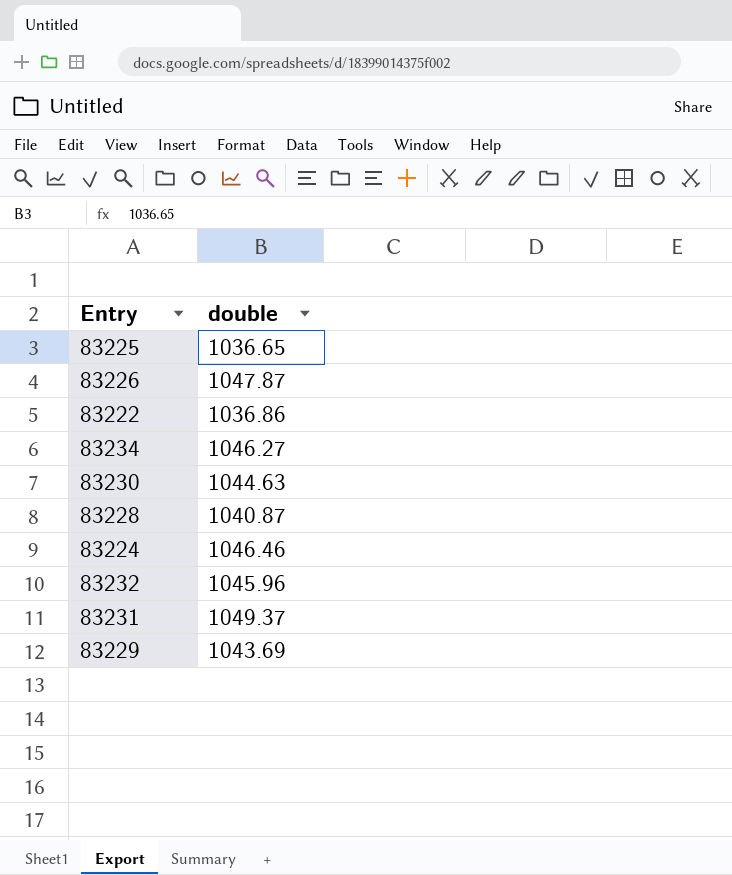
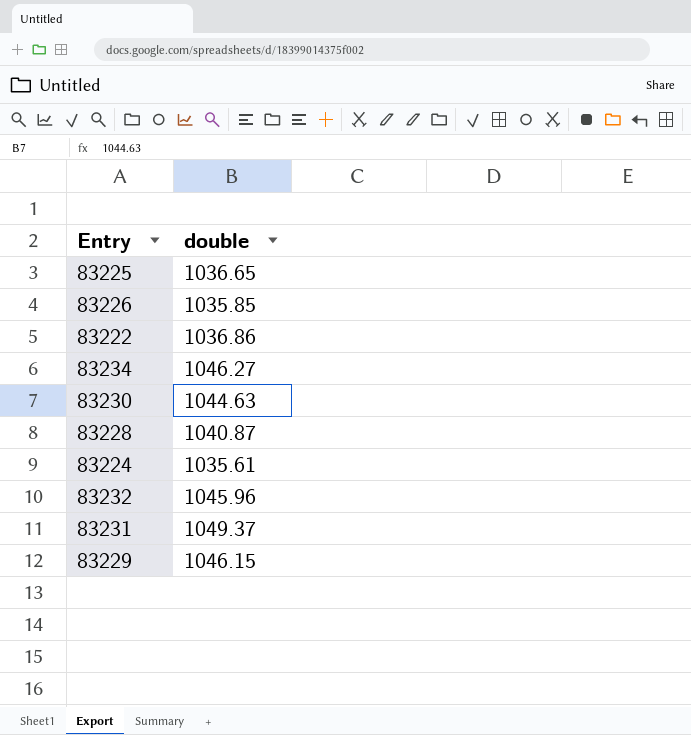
83226 | double: 1047.87 -> 1035.85
83224 | double: 1046.46 -> 1035.61
83229 | double: 1043.69 -> 1046.15

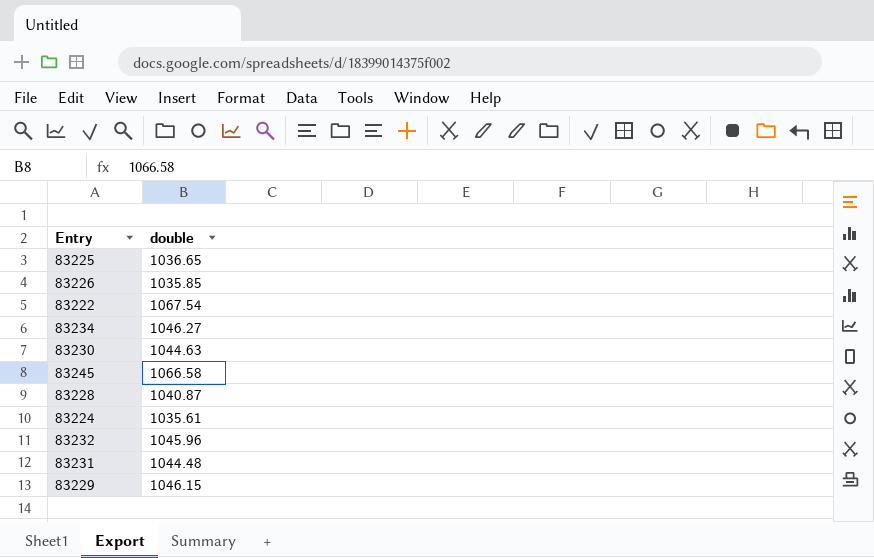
83222 | double: 1036.86 -> 1067.54
row 83245: none -> 1066.58
83231 | double: 1049.37 -> 1044.48

